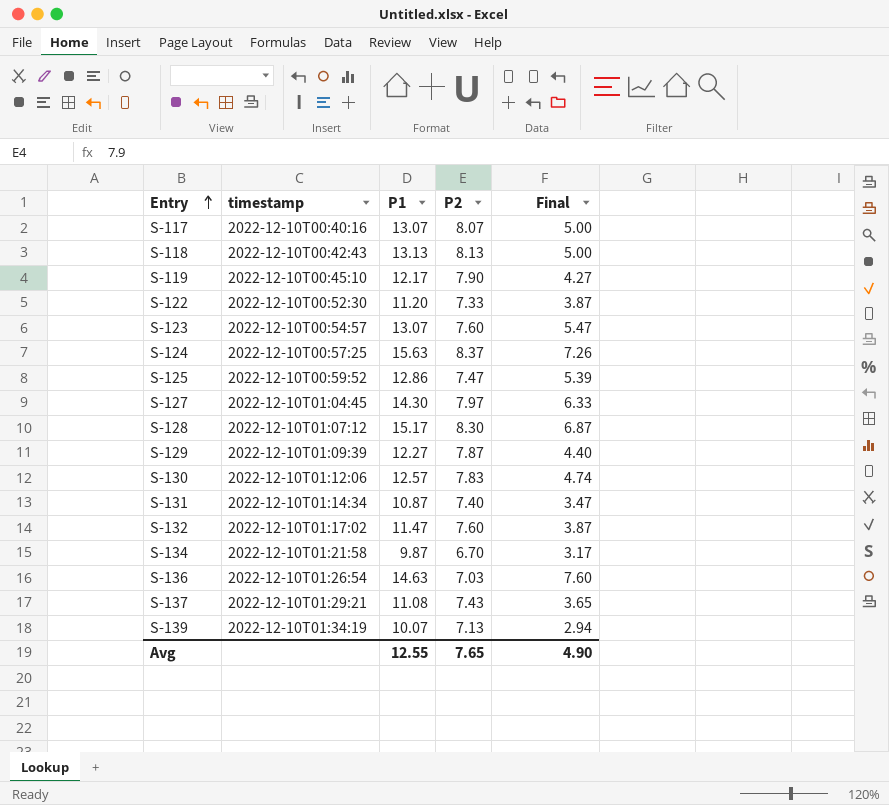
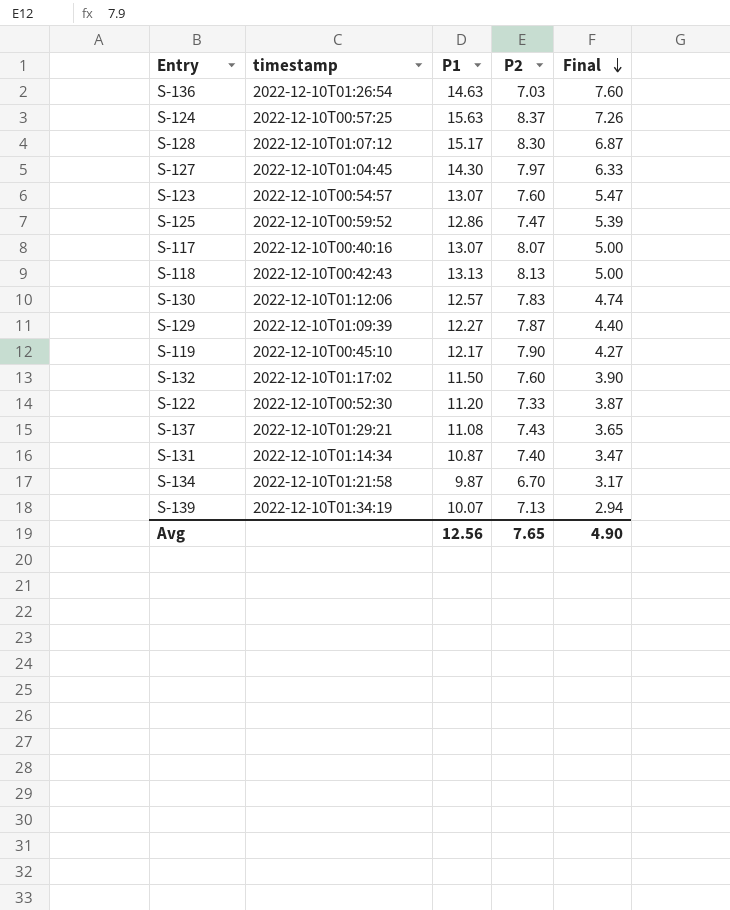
row order: Entry ascending -> Final descending
S-132 | P1: 11.47 -> 11.50
S-132 | Final: 3.87 -> 3.90
Avg | P1: 12.55 -> 12.56

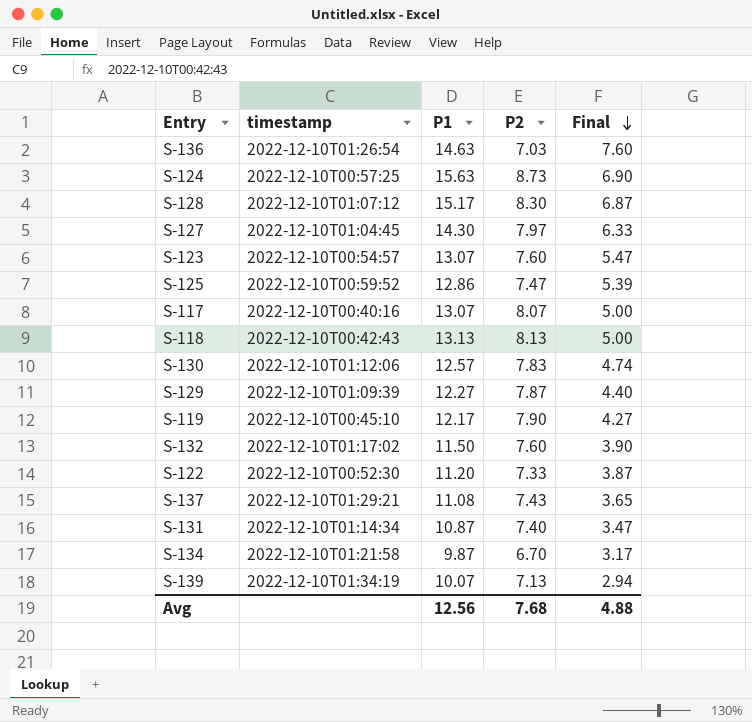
S-124 | P2: 8.37 -> 8.73
S-124 | Final: 7.26 -> 6.90
Avg | P2: 7.65 -> 7.68
Avg | Final: 4.90 -> 4.88

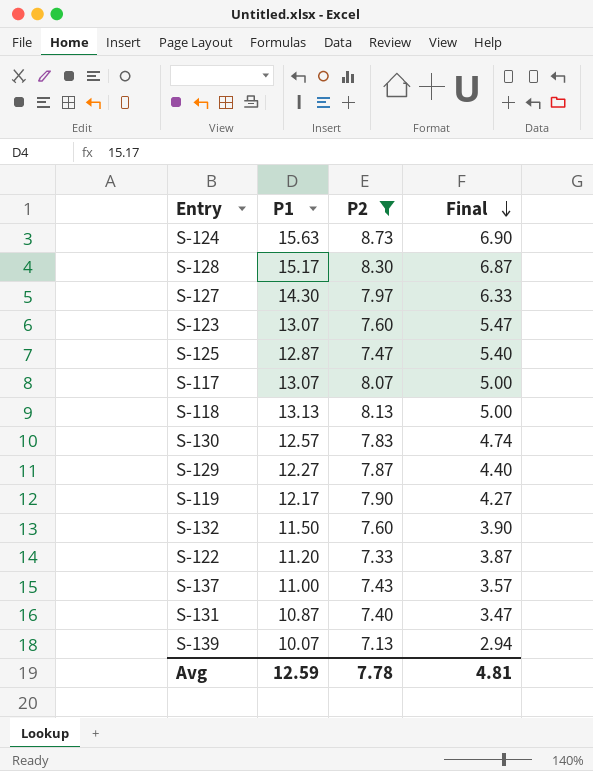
filter: none -> P2 >= 7.13
column timestamp | position: 2 -> none
S-125 | P1: 12.86 -> 12.87
S-125 | Final: 5.39 -> 5.40
S-137 | P1: 11.08 -> 11.00
S-137 | Final: 3.65 -> 3.57
Avg | P1: 12.56 -> 12.59
Avg | P2: 7.68 -> 7.78
Avg | Final: 4.88 -> 4.81

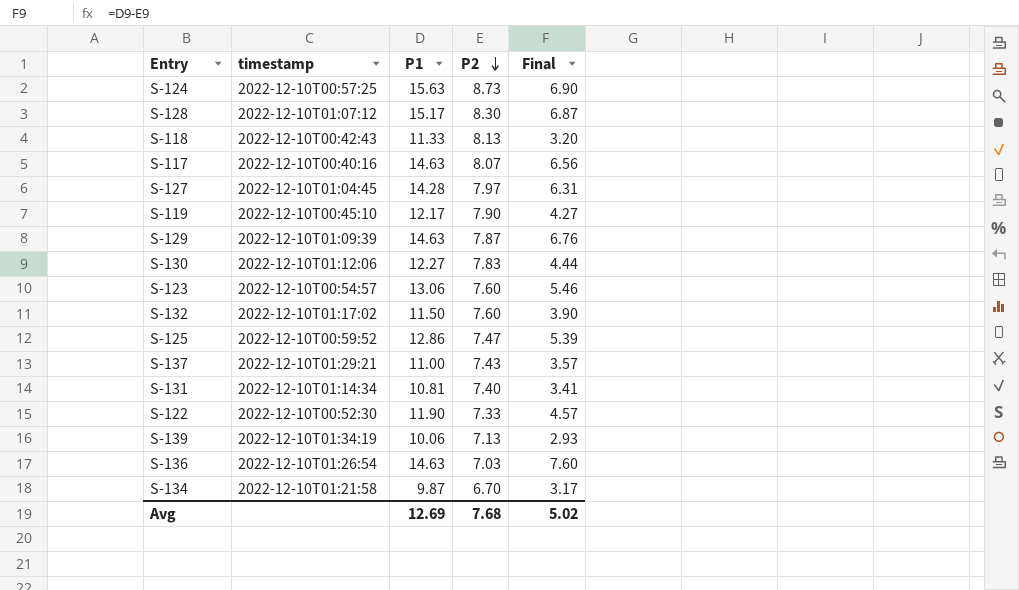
filter: P2 >= 7.13 -> none
row order: Final descending -> P2 descending
column timestamp | position: none -> 2
S-118 | P1: 13.13 -> 11.33
S-118 | Final: 5.00 -> 3.20
S-117 | P1: 13.07 -> 14.63
S-117 | Final: 5.00 -> 6.56
S-127 | P1: 14.30 -> 14.28
S-127 | Final: 6.33 -> 6.31
S-129 | P1: 12.27 -> 14.63
S-129 | Final: 4.40 -> 6.76
S-130 | P1: 12.57 -> 12.27
S-130 | Final: 4.74 -> 4.44
S-123 | P1: 13.07 -> 13.06
S-123 | Final: 5.47 -> 5.46
S-125 | P1: 12.87 -> 12.86
S-125 | Final: 5.40 -> 5.39
S-131 | P1: 10.87 -> 10.81
S-131 | Final: 3.47 -> 3.41
S-122 | P1: 11.20 -> 11.90
S-122 | Final: 3.87 -> 4.57
S-139 | P1: 10.07 -> 10.06
S-139 | Final: 2.94 -> 2.93
Avg | P1: 12.59 -> 12.69
Avg | P2: 7.78 -> 7.68
Avg | Final: 4.81 -> 5.02

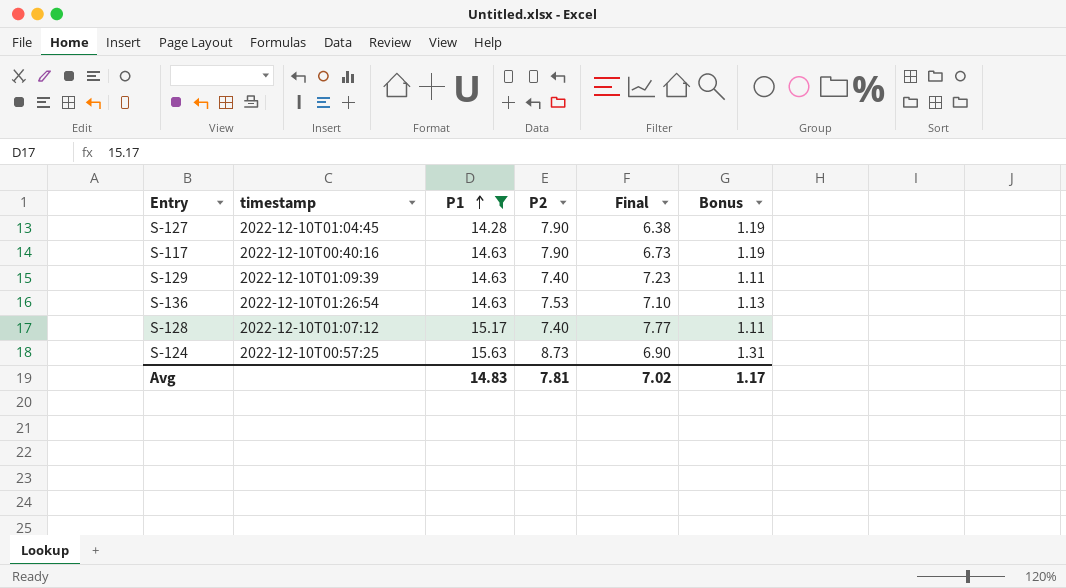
filter: none -> P1 >= 14.28
row order: P2 descending -> P1 ascending
column Bonus | formula: none -> [P2] * 0.15
S-127 | P2: 7.97 -> 7.90
S-127 | Final: 6.31 -> 6.38
S-117 | P2: 8.07 -> 7.90
S-117 | Final: 6.56 -> 6.73
S-129 | P2: 7.87 -> 7.40
S-129 | Final: 6.76 -> 7.23
S-136 | P2: 7.03 -> 7.53
S-136 | Final: 7.60 -> 7.10
S-128 | P2: 8.30 -> 7.40
S-128 | Final: 6.87 -> 7.77
Avg | P1: 12.69 -> 14.83
Avg | P2: 7.68 -> 7.81
Avg | Final: 5.02 -> 7.02

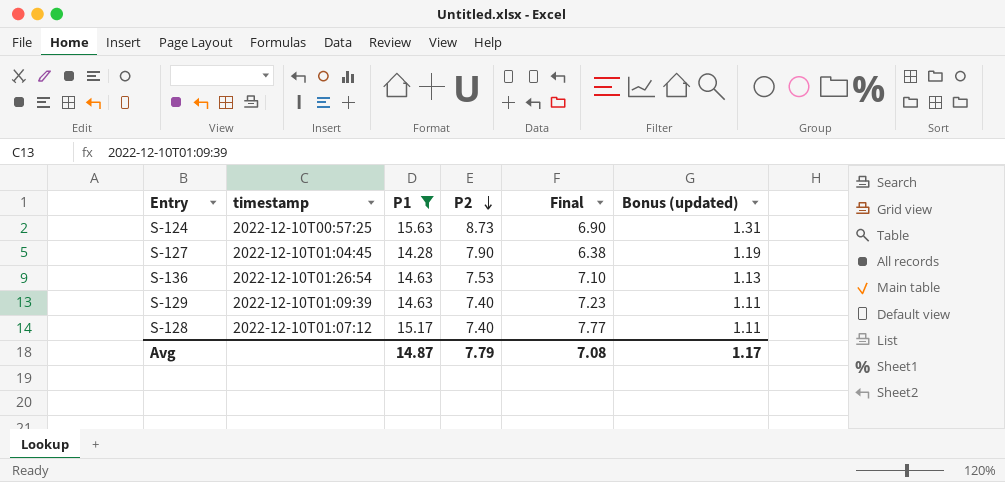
row order: P1 ascending -> P2 descending
column name: Bonus -> Bonus (updated)
row S-117: 2022-12-10T00:40:16 | 14.63 | 7.90 | 6.73 | 1.19 -> none
Avg | P1: 14.83 -> 14.87
Avg | P2: 7.81 -> 7.79
Avg | Final: 7.02 -> 7.08

